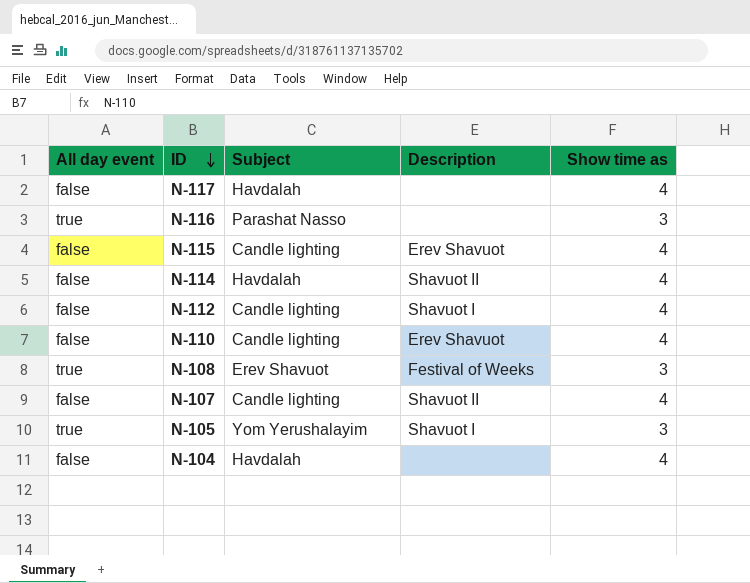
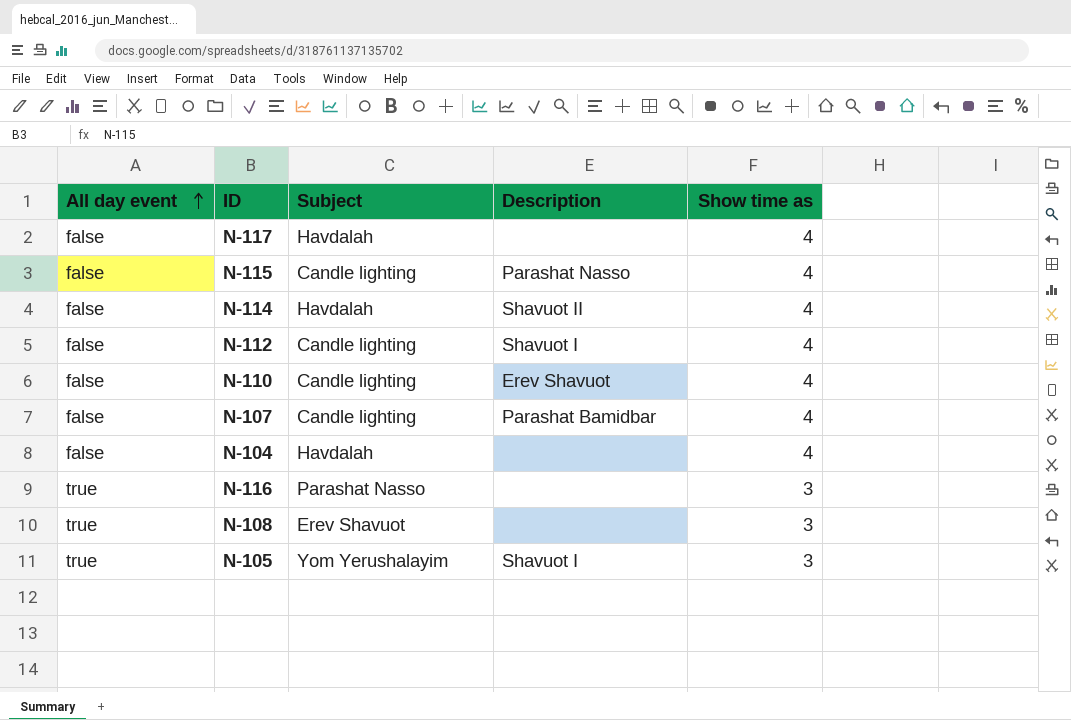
row order: ID descending -> All day event ascending
N-115 | Description: Erev Shavuot -> Parashat Nasso
N-107 | Description: Shavuot II -> Parashat Bamidbar
N-108 | Description: Festival of Weeks -> none

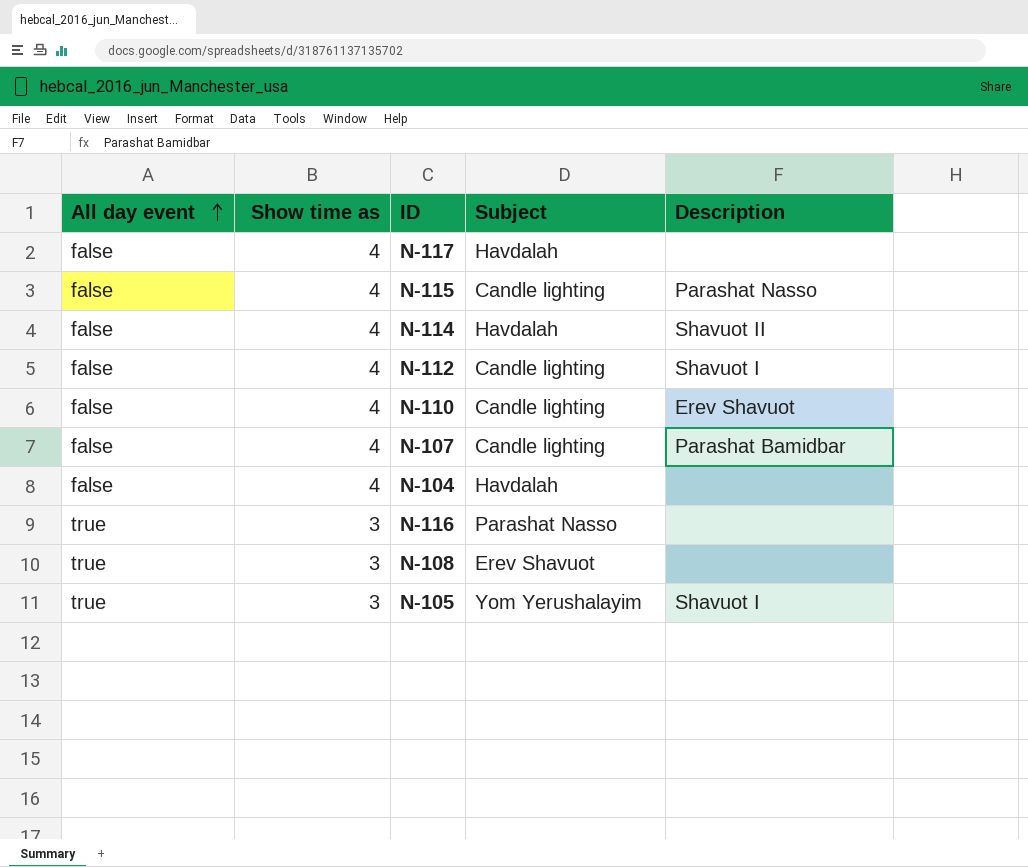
column Show time as | position: 5 -> 2

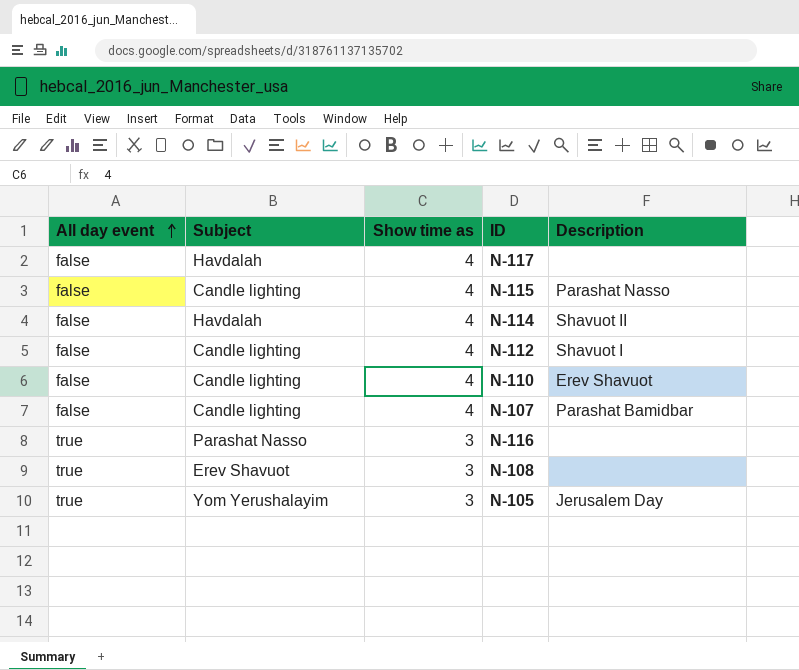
column Subject | position: 4 -> 2
row N-104: false | 4 | Havdalah | none -> none
N-105 | Description: Shavuot I -> Jerusalem Day

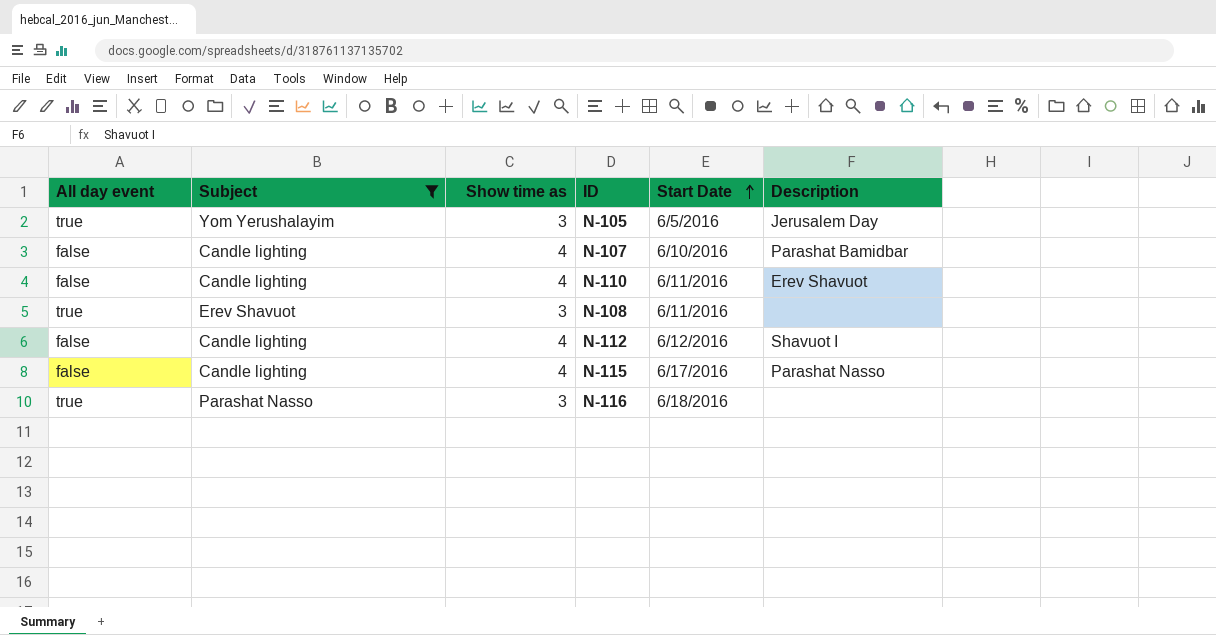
filter: none -> Subject != Havdalah
row order: All day event ascending -> Start Date ascending
column Start Date | position: none -> 5

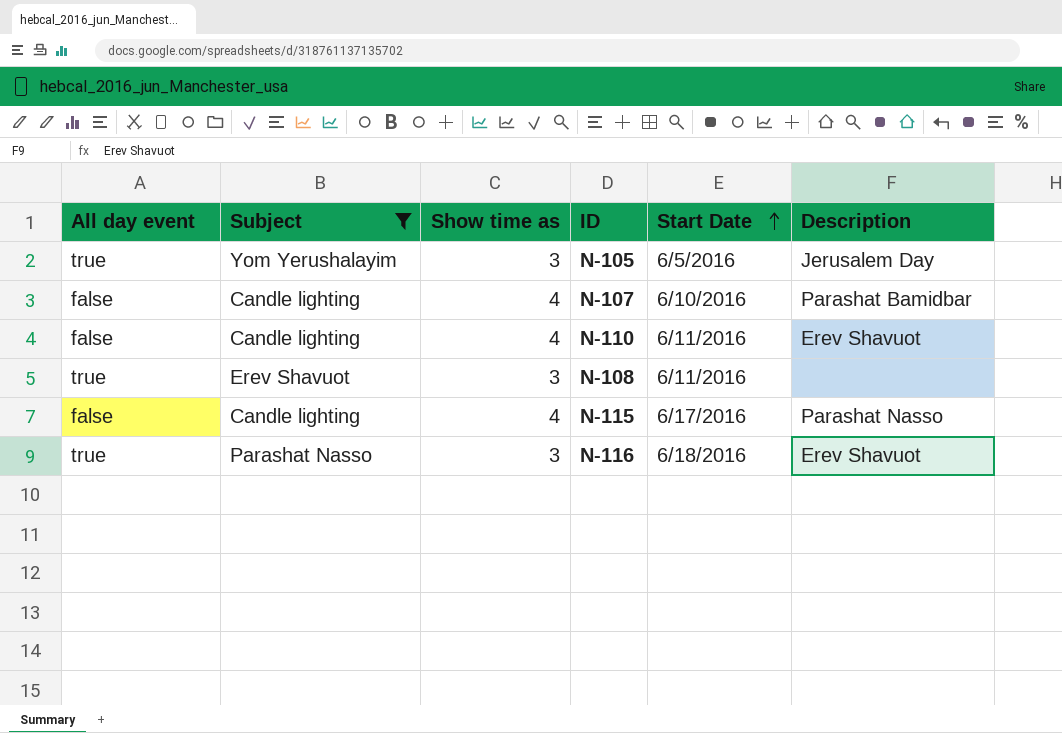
row N-112: false | Candle lighting | 4 | 6/12/2016 | Shavuot I -> none
N-116 | Description: none -> Erev Shavuot

